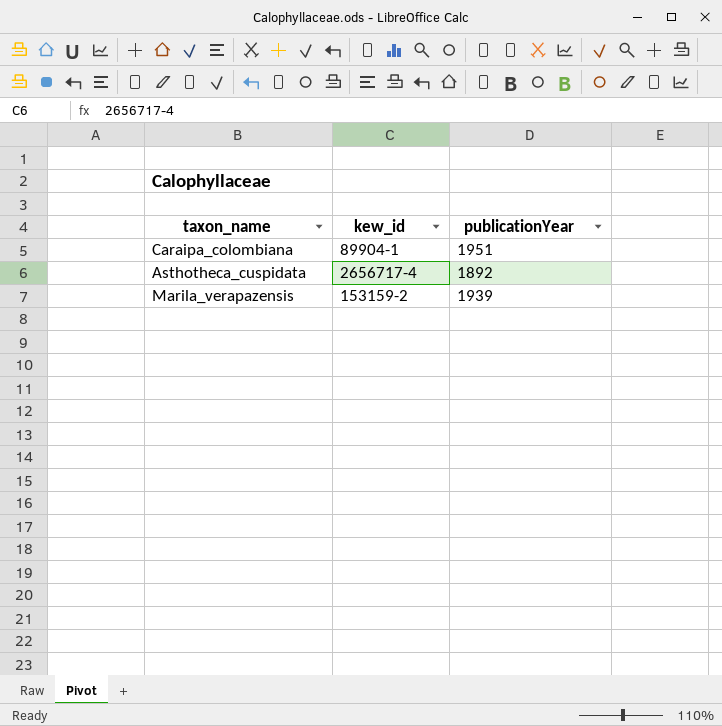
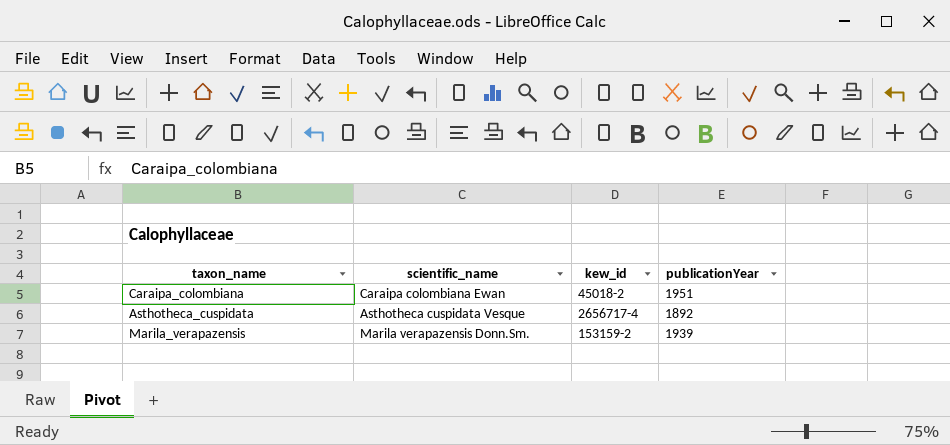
column scientific_name | position: none -> 2
Caraipa_colombiana | kew_id: 89904-1 -> 45018-2

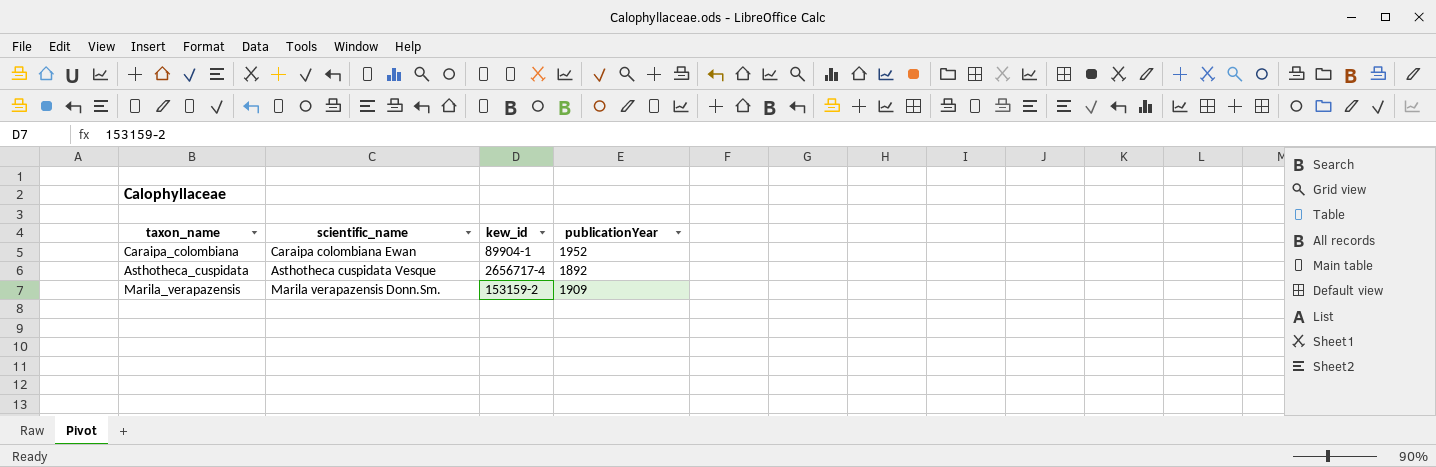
Caraipa_colombiana | kew_id: 45018-2 -> 89904-1
Caraipa_colombiana | publicationYear: 1951 -> 1952
Marila_verapazensis | publicationYear: 1939 -> 1909

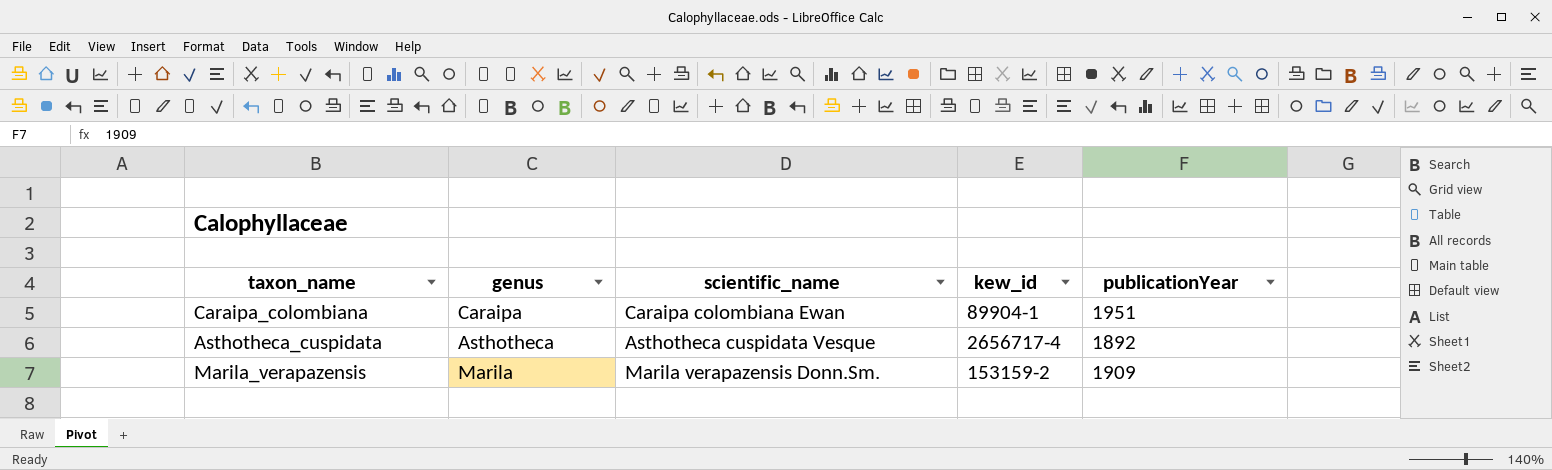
column genus | position: none -> 2
Caraipa_colombiana | publicationYear: 1952 -> 1951

